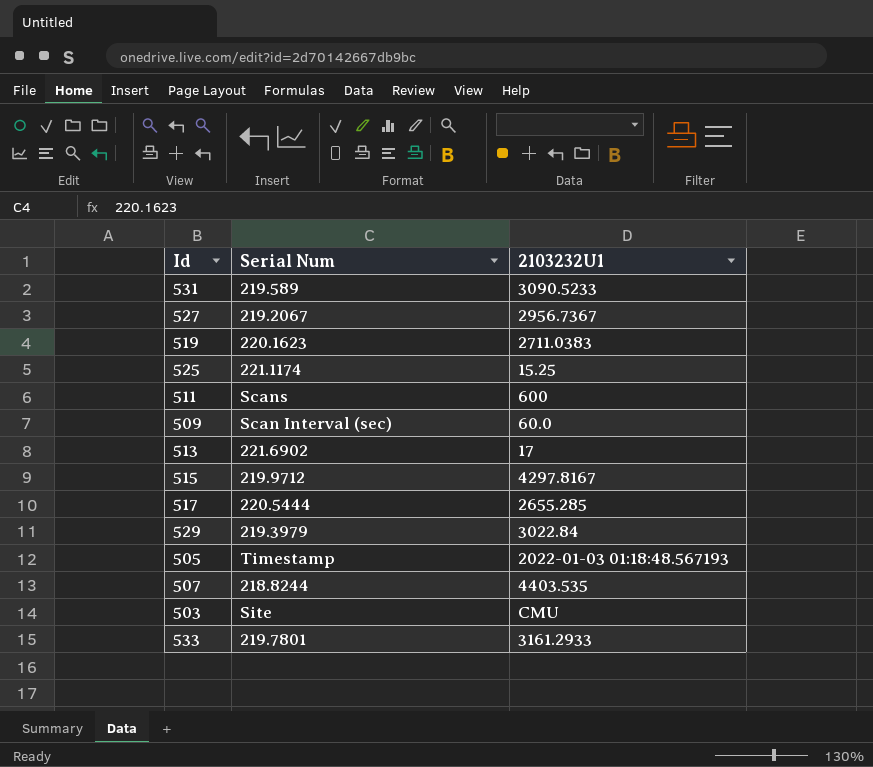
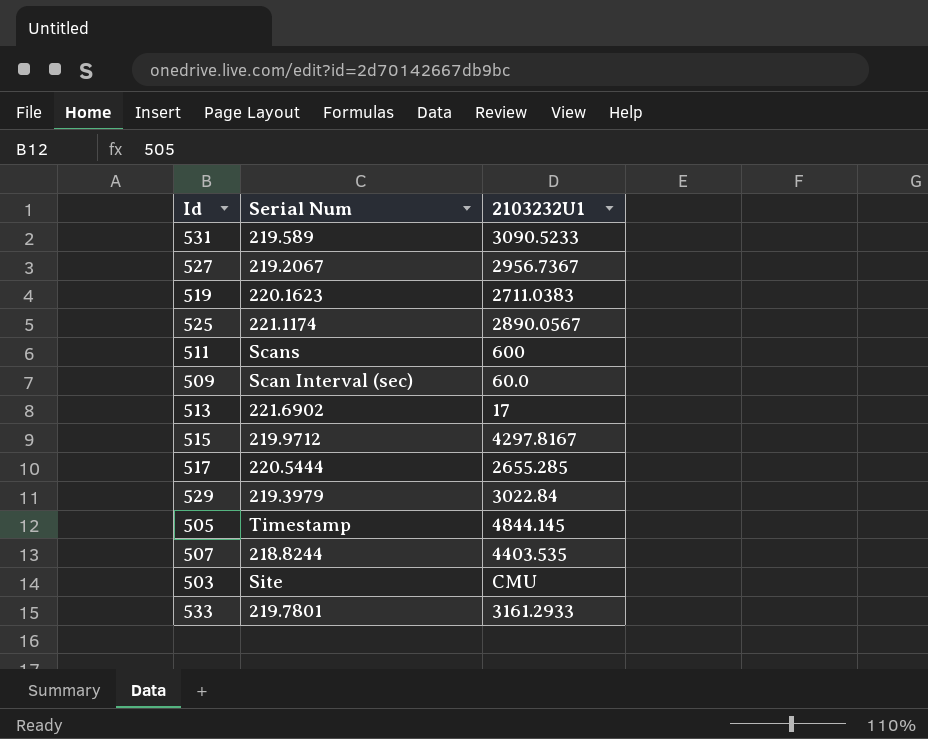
525 | 2103232U1: 15.25 -> 2890.0567
505 | 2103232U1: 2022-01-03 01:18:48.567193 -> 4844.145

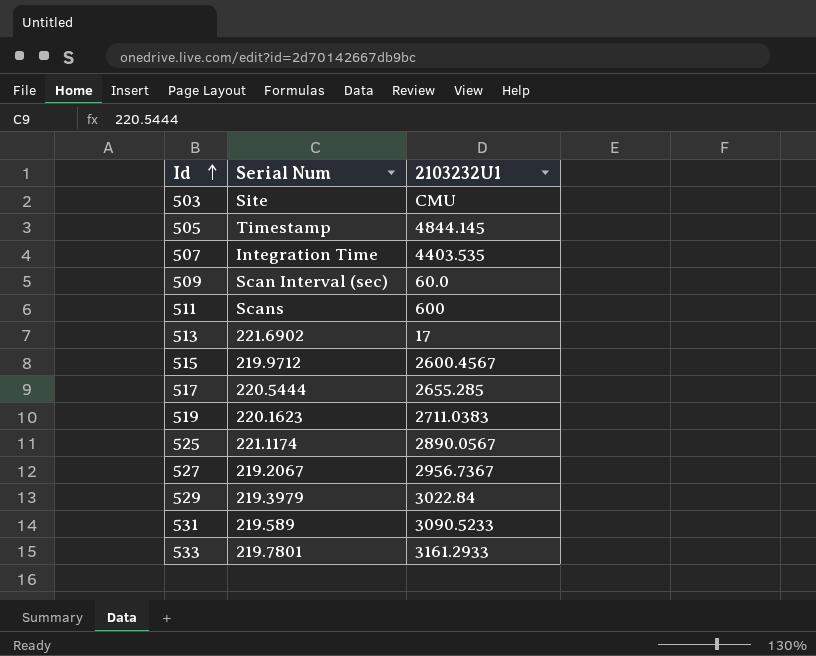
row order: none -> Id ascending
507 | Serial Num: 218.8244 -> Integration Time
515 | 2103232U1: 4297.8167 -> 2600.4567

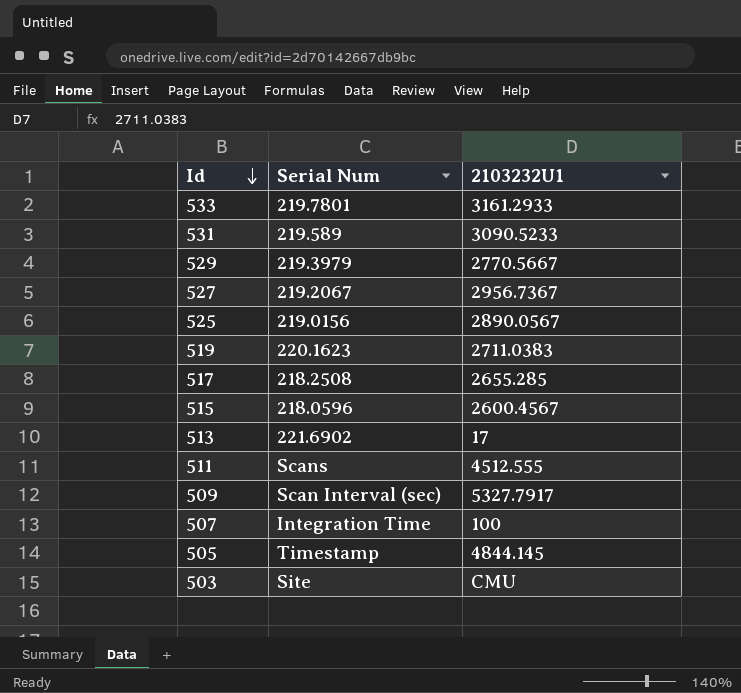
row order: Id ascending -> Id descending
529 | 2103232U1: 3022.84 -> 2770.5667
525 | Serial Num: 221.1174 -> 219.0156
517 | Serial Num: 220.5444 -> 218.2508
515 | Serial Num: 219.9712 -> 218.0596
511 | 2103232U1: 600 -> 4512.555
509 | 2103232U1: 60.0 -> 5327.7917
507 | 2103232U1: 4403.535 -> 100

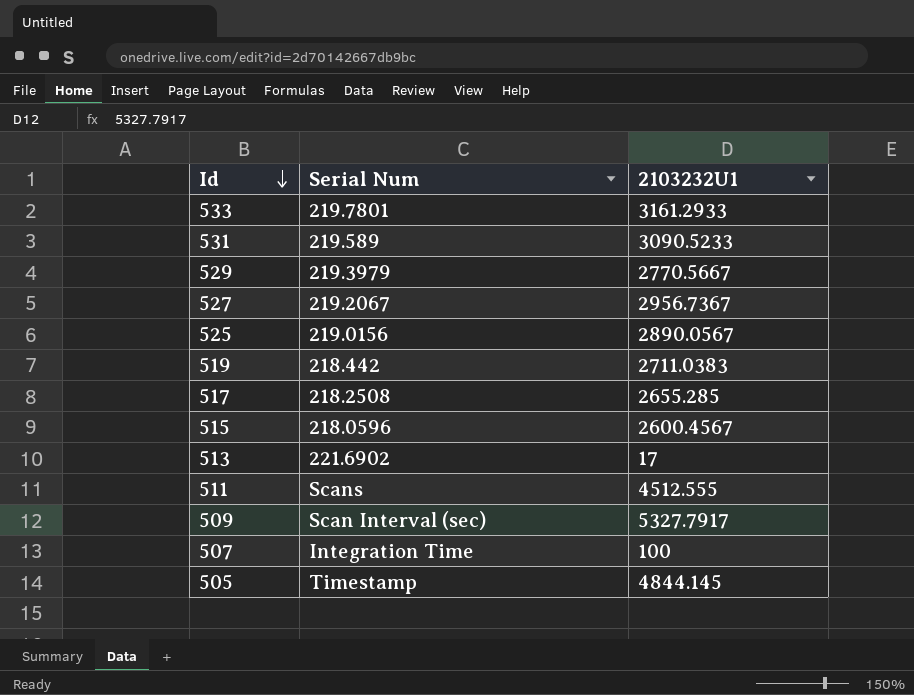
row 503: Site | CMU -> none
519 | Serial Num: 220.1623 -> 218.442

